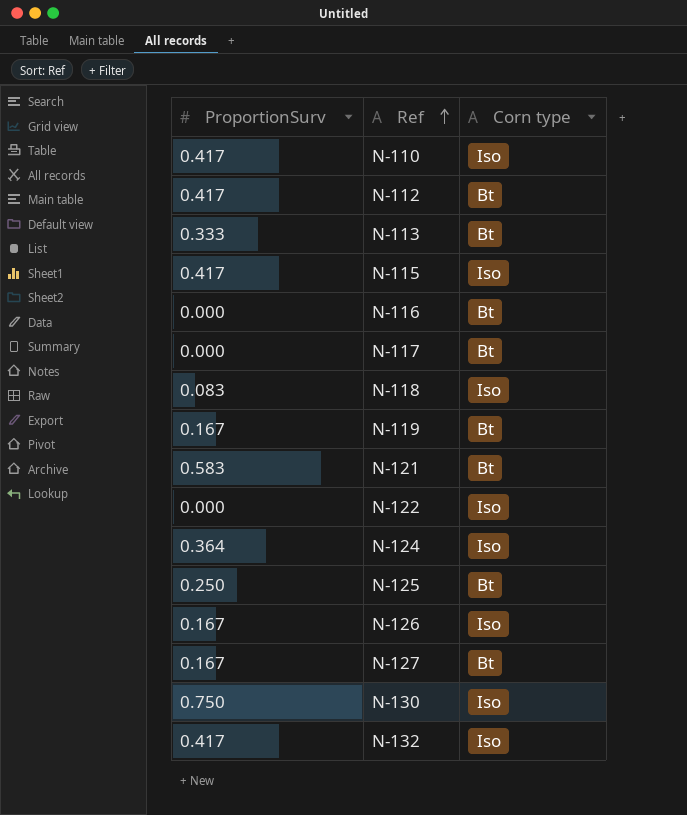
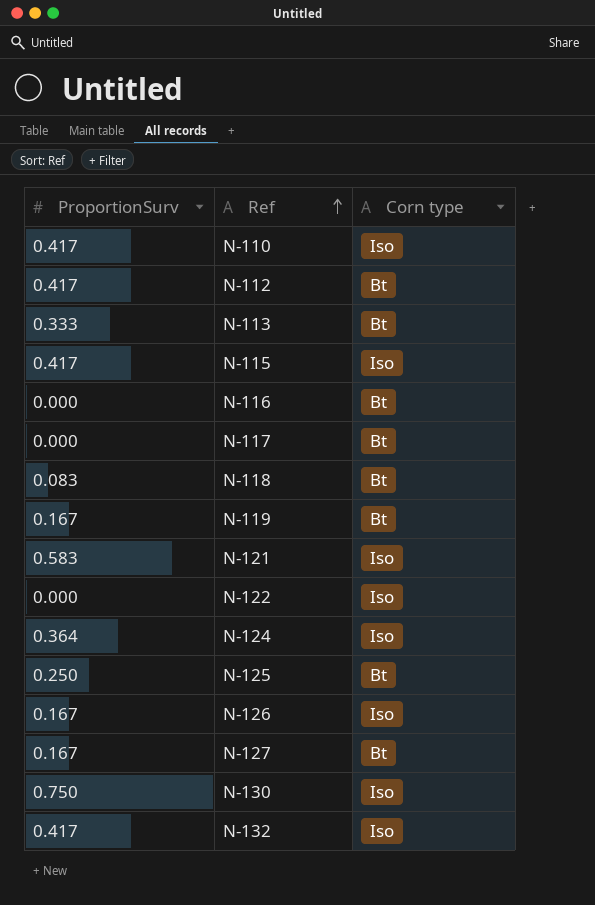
N-118 | Corn type: Iso -> Bt
N-121 | Corn type: Bt -> Iso

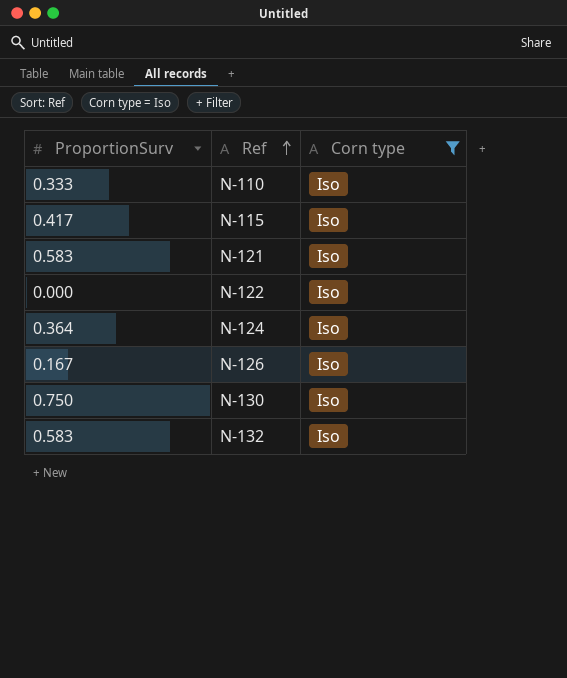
filter: none -> Corn type = Iso
N-110 | ProportionSurv: 0.417 -> 0.333
N-132 | ProportionSurv: 0.417 -> 0.583

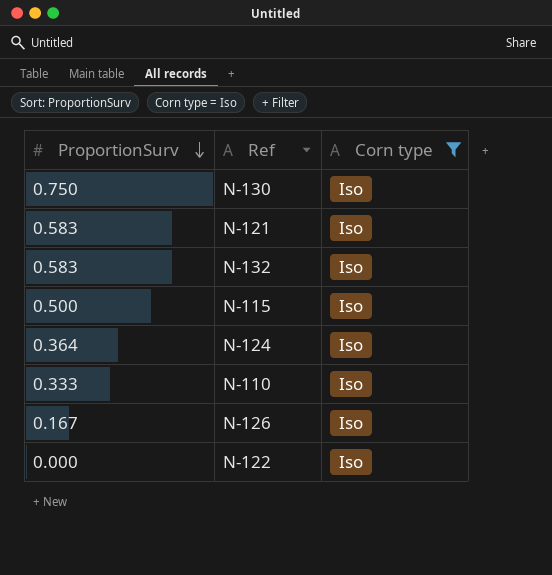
row order: Ref ascending -> ProportionSurv descending
N-115 | ProportionSurv: 0.417 -> 0.500

